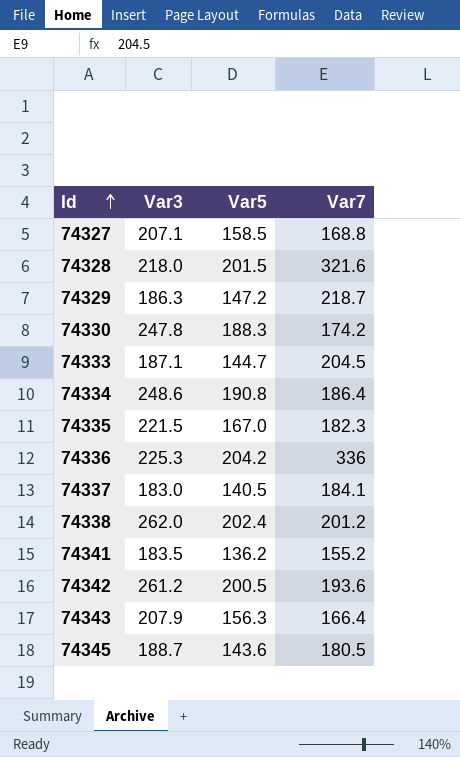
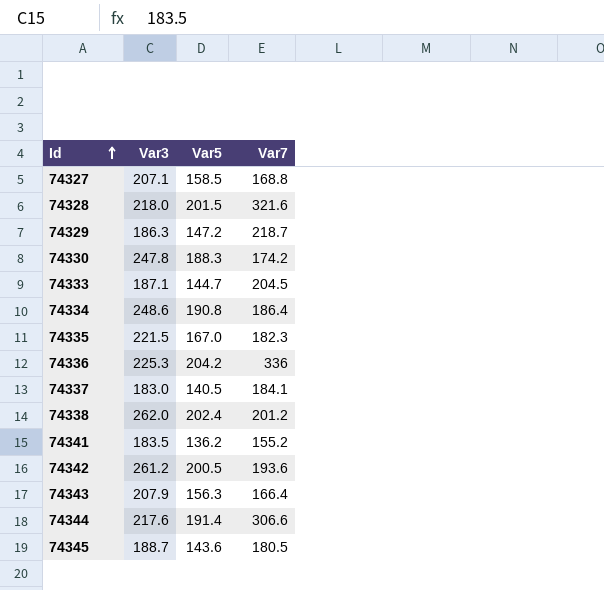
row 74344: none -> 217.6 | 191.4 | 306.6

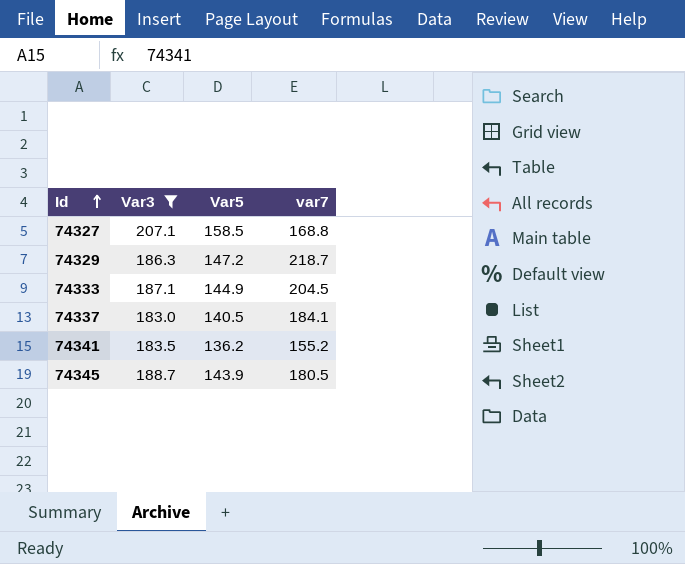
filter: none -> Var3 <= 207.1
column name: Var7 -> var7
74333 | Var5: 144.7 -> 144.9
74345 | Var5: 143.6 -> 143.9

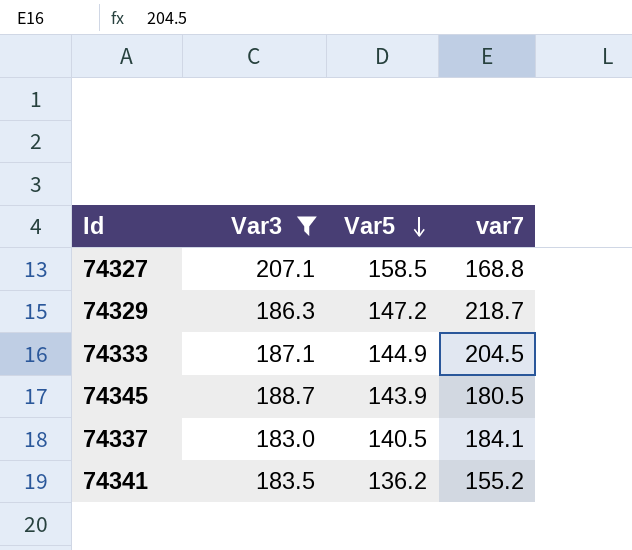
row order: Id ascending -> Var5 descending

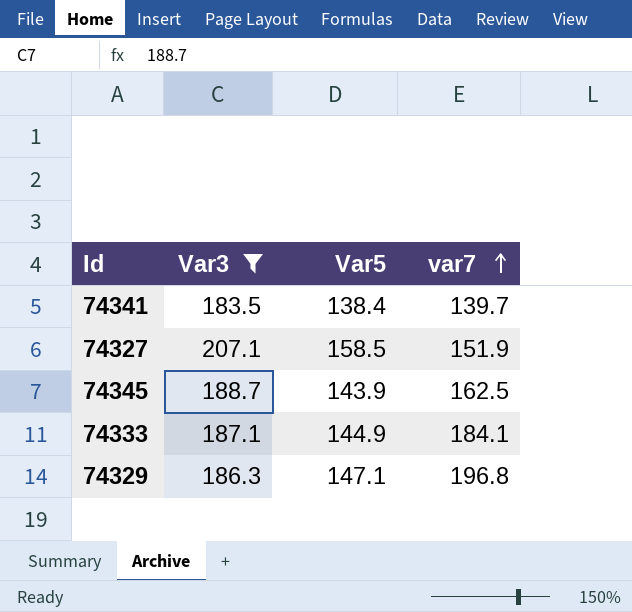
row order: Var5 descending -> var7 ascending
row 74337: 183.0 | 140.5 | 184.1 -> none
74341 | Var5: 136.2 -> 138.4
74341 | var7: 155.2 -> 139.7
74327 | var7: 168.8 -> 151.9
74345 | var7: 180.5 -> 162.5
74333 | var7: 204.5 -> 184.1
74329 | Var5: 147.2 -> 147.1
74329 | var7: 218.7 -> 196.8

